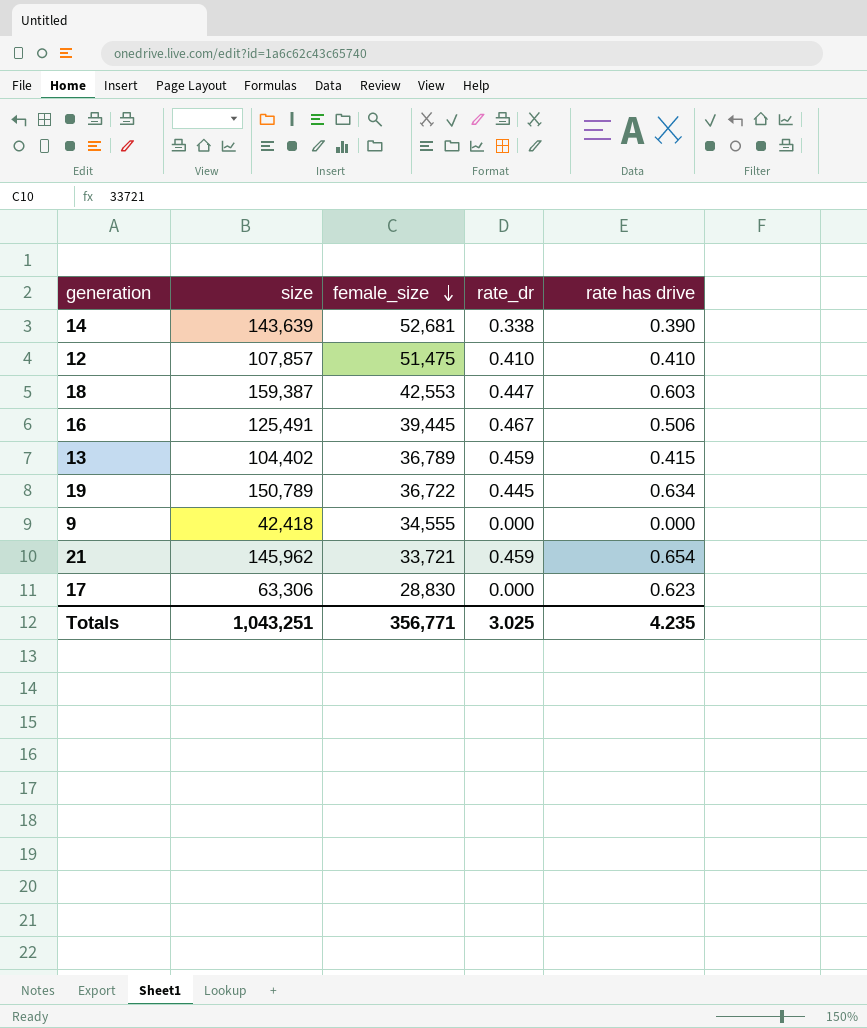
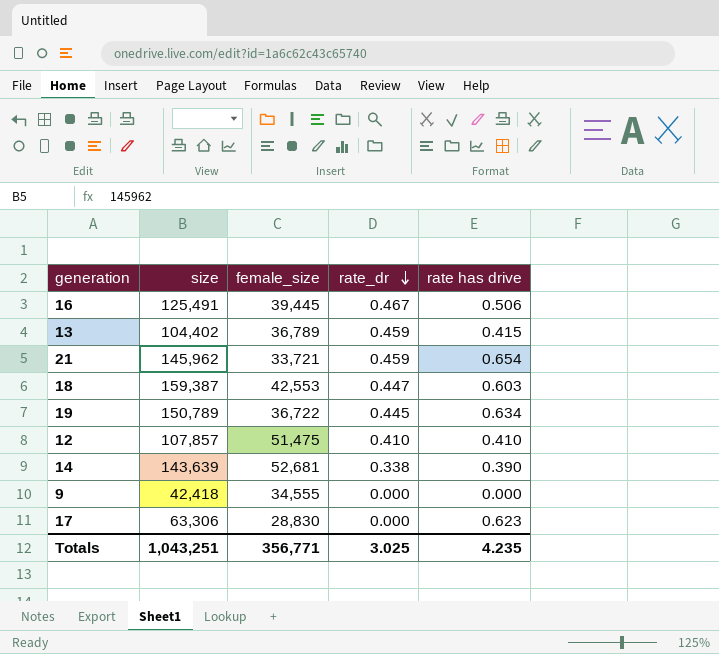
row order: female_size descending -> rate_dr descending

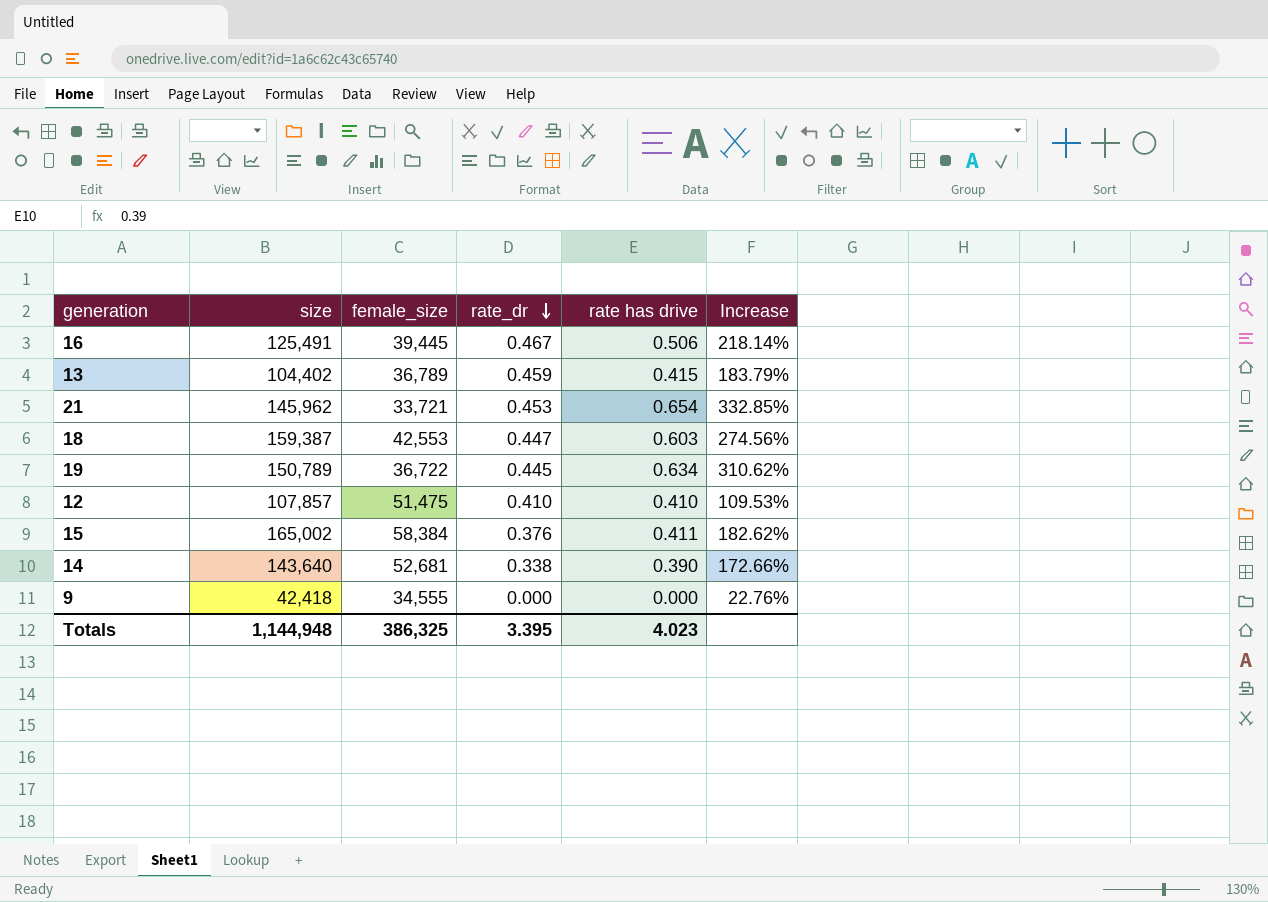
column Increase | formula: none -> ([size] - [female_size]) / [female_size]
row 17: 63,306 | 28,830 | 0.000 | 0.623 -> none
21 | rate_dr: 0.459 -> 0.453
row 15: none -> 165,002 | 58,384 | 0.376 | 0.411 | 182.62%
14 | size: 143,639 -> 143,640
Totals | size: 1,043,251 -> 1,144,948
Totals | female_size: 356,771 -> 386,325
Totals | rate_dr: 3.025 -> 3.395
Totals | rate has drive: 4.235 -> 4.023

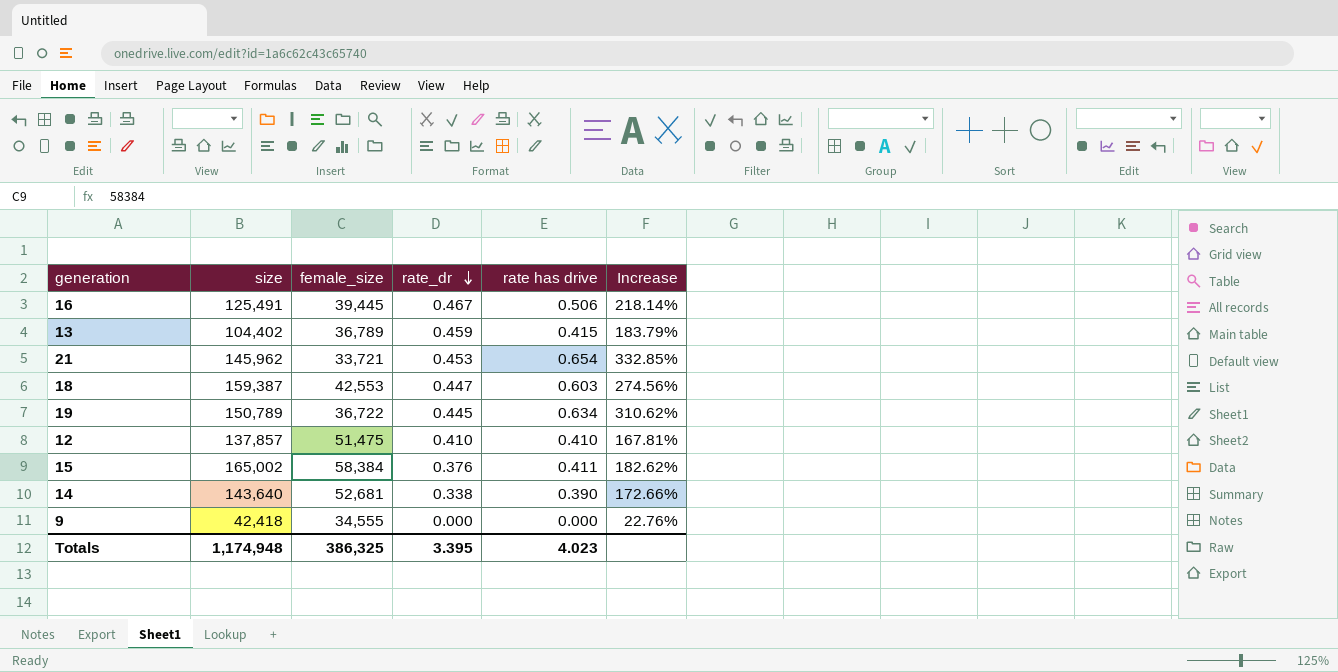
12 | size: 107,857 -> 137,857
12 | Increase: 109.53% -> 167.81%
Totals | size: 1,144,948 -> 1,174,948

